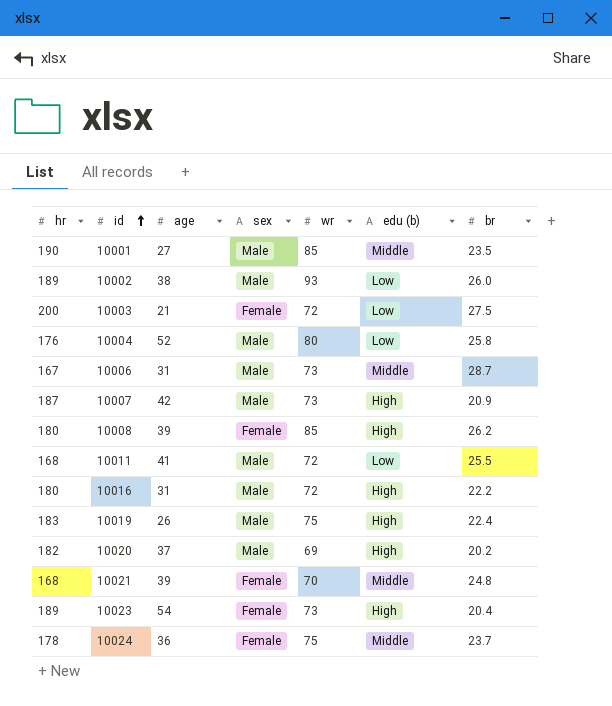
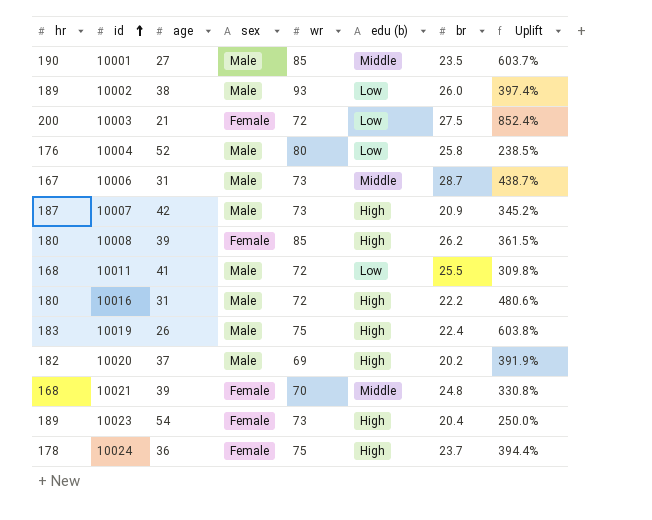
column Uplift | formula: none -> ([hr] - [age]) / [age]
10024 | edu (b): Middle -> High

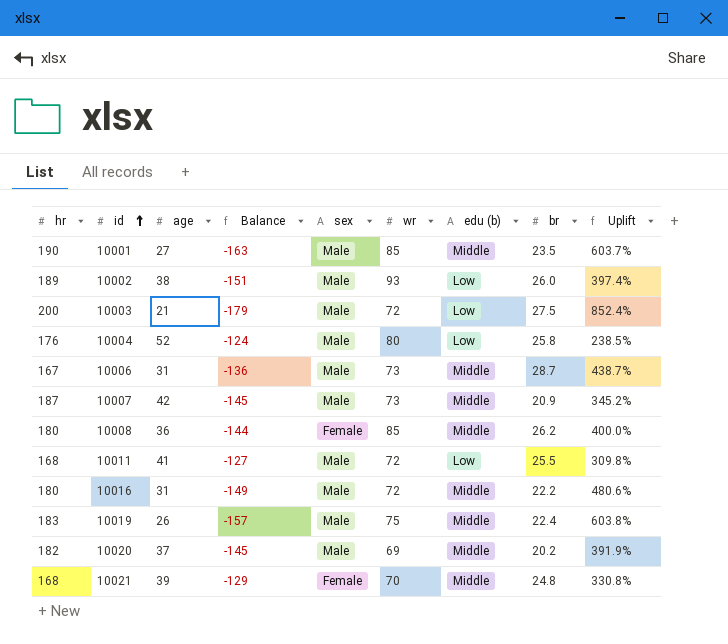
column Balance | formula: none -> [age] - [hr]
row 10023: 189 | 54 | Female | 73 | High | 20.4 | 250.0% -> none
row 10024: 178 | 36 | Female | 75 | High | 23.7 | 394.4% -> none
10003 | sex: Female -> Male
10007 | edu (b): High -> Middle
10008 | age: 39 -> 36
10008 | edu (b): High -> Middle
10008 | Uplift: 361.5% -> 400.0%
10016 | edu (b): High -> Middle
10019 | edu (b): High -> Middle
10020 | edu (b): High -> Middle

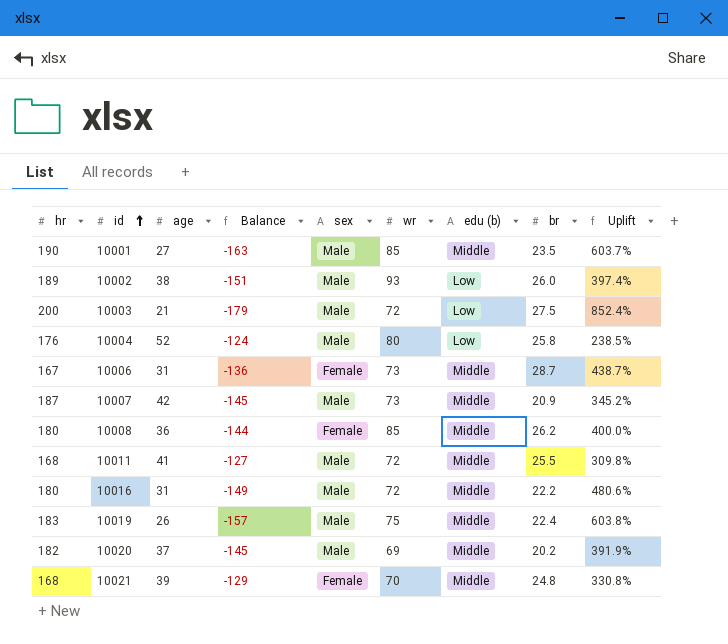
10006 | sex: Male -> Female
10011 | edu (b): Low -> Middle

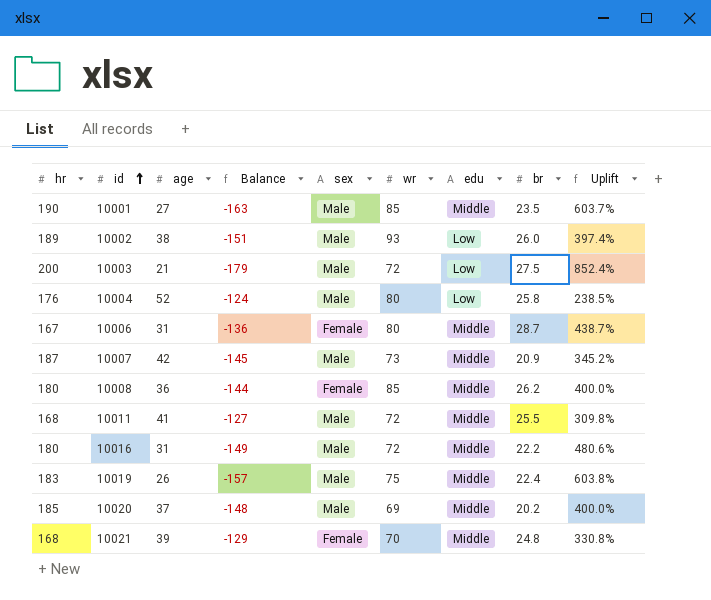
column name: edu (b) -> edu
10006 | wr: 73 -> 80
10020 | hr: 182 -> 185
10020 | Balance: -145 -> -148
10020 | Uplift: 391.9% -> 400.0%

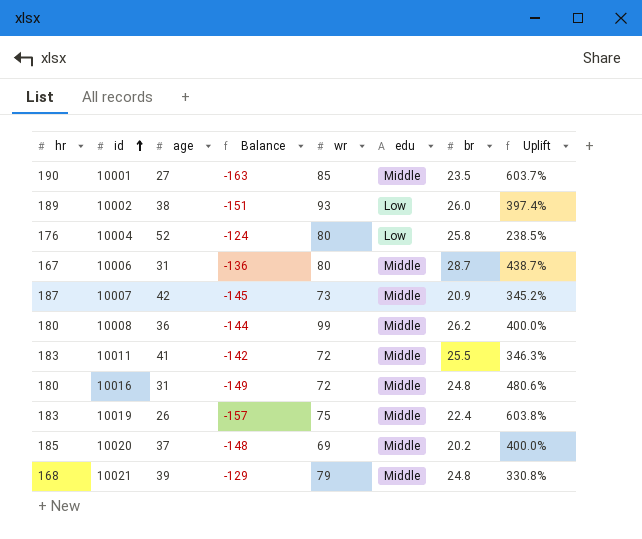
column sex | position: 5 -> none
row 10003: 200 | 21 | -179 | Male | 72 | Low | 27.5 | 852.4% -> none
10008 | wr: 85 -> 99
10011 | hr: 168 -> 183
10011 | Balance: -127 -> -142
10011 | Uplift: 309.8% -> 346.3%
10016 | br: 22.2 -> 24.8
10021 | wr: 70 -> 79

